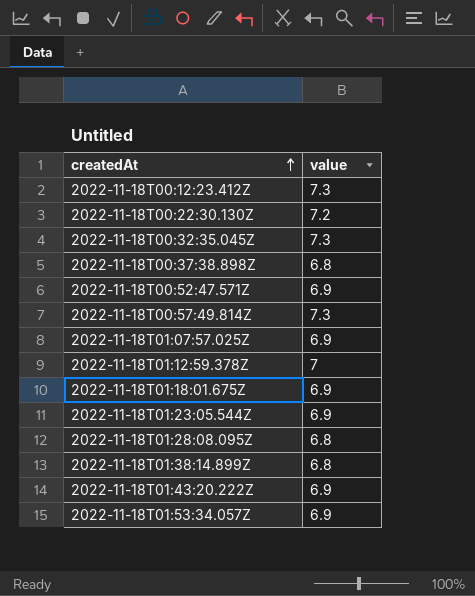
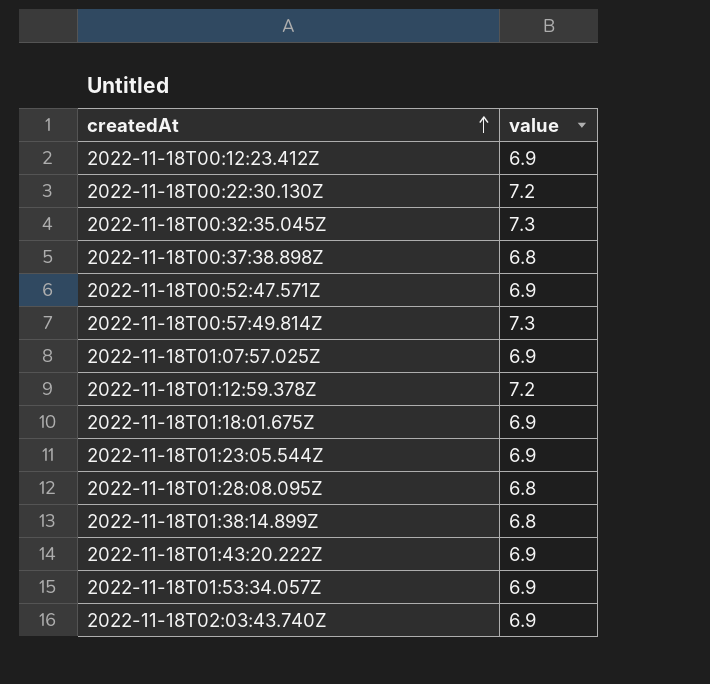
2022-11-18T00:12:23.412Z | value: 7.3 -> 6.9
2022-11-18T01:12:59.378Z | value: 7 -> 7.2
row 2022-11-18T02:03:43.740Z: none -> 6.9

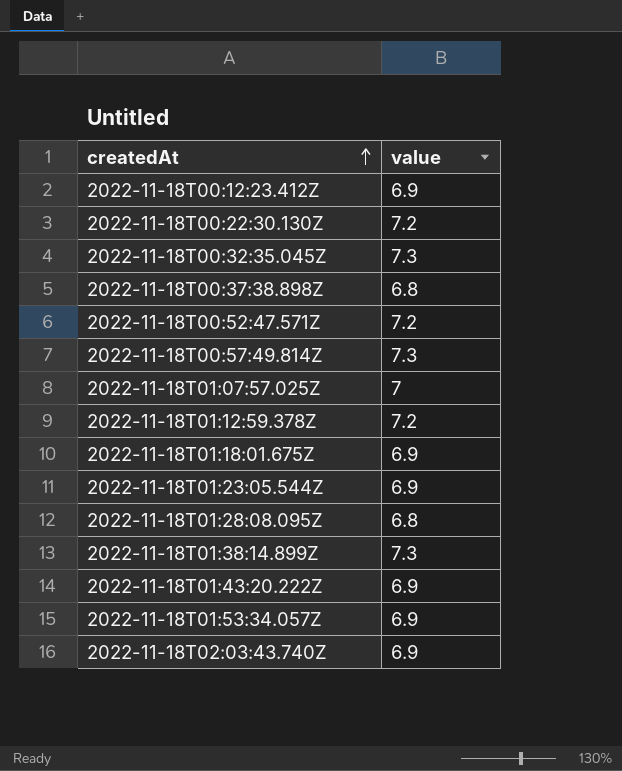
2022-11-18T00:52:47.571Z | value: 6.9 -> 7.2
2022-11-18T01:07:57.025Z | value: 6.9 -> 7
2022-11-18T01:38:14.899Z | value: 6.8 -> 7.3

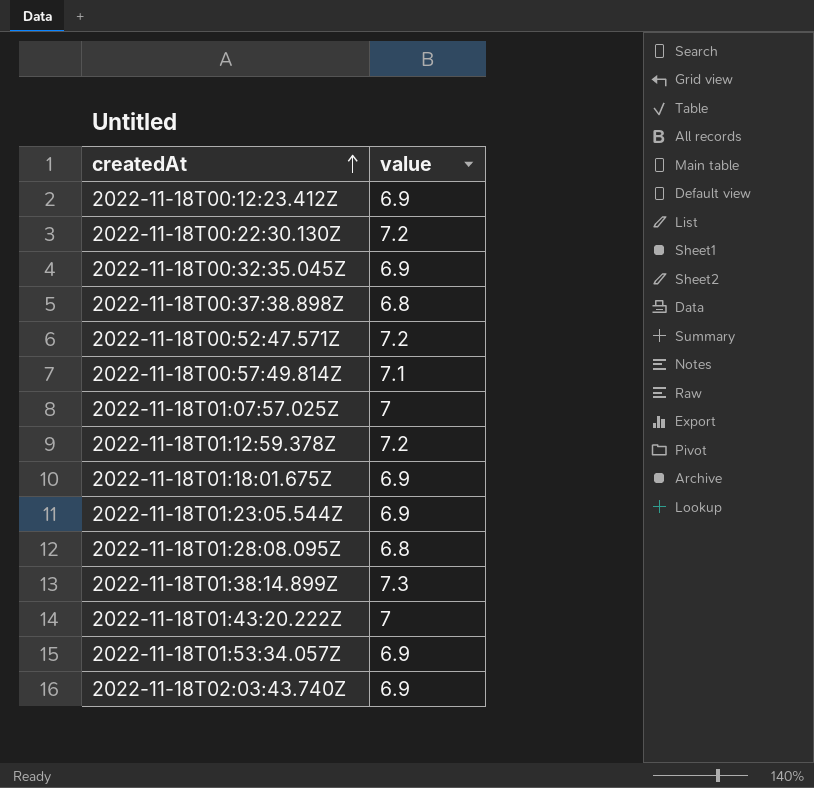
2022-11-18T00:32:35.045Z | value: 7.3 -> 6.9
2022-11-18T00:57:49.814Z | value: 7.3 -> 7.1
2022-11-18T01:43:20.222Z | value: 6.9 -> 7

